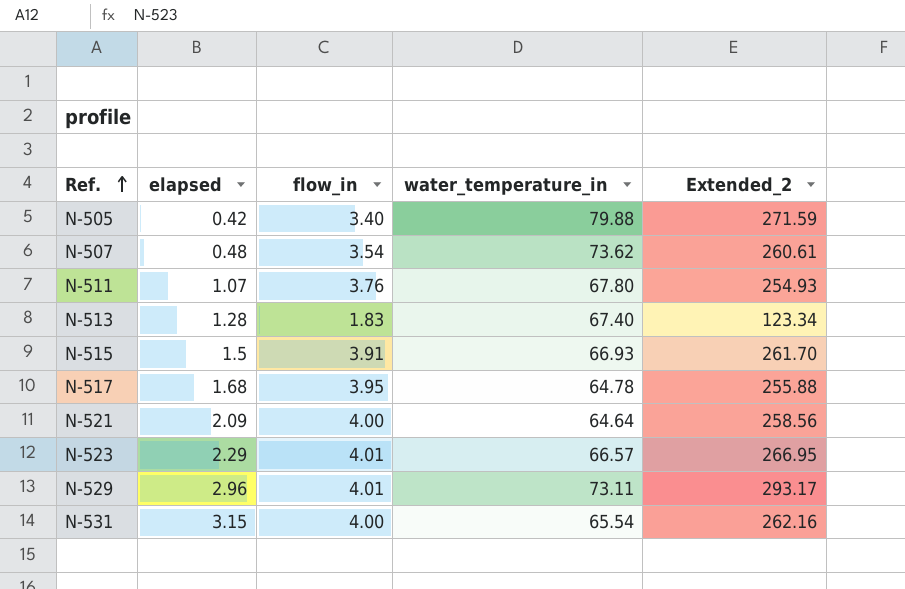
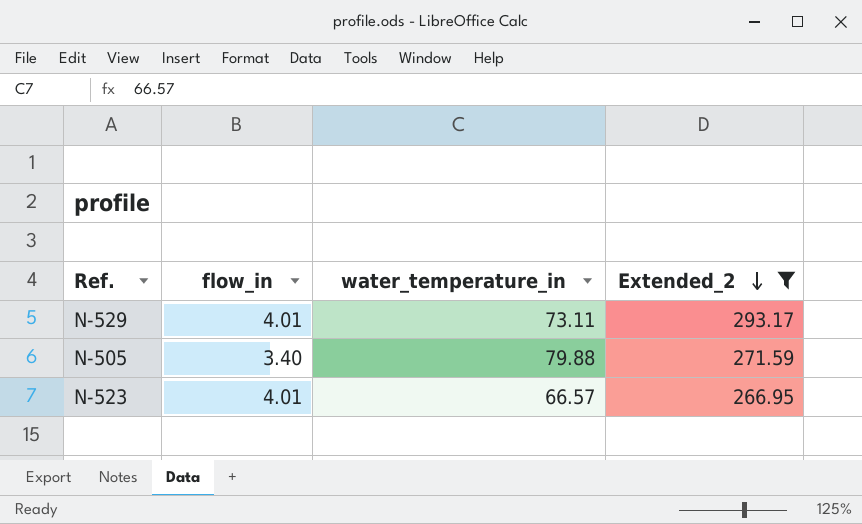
filter: none -> Extended_2 >= 266.95
row order: Ref. ascending -> Extended_2 descending
column elapsed | position: 2 -> none

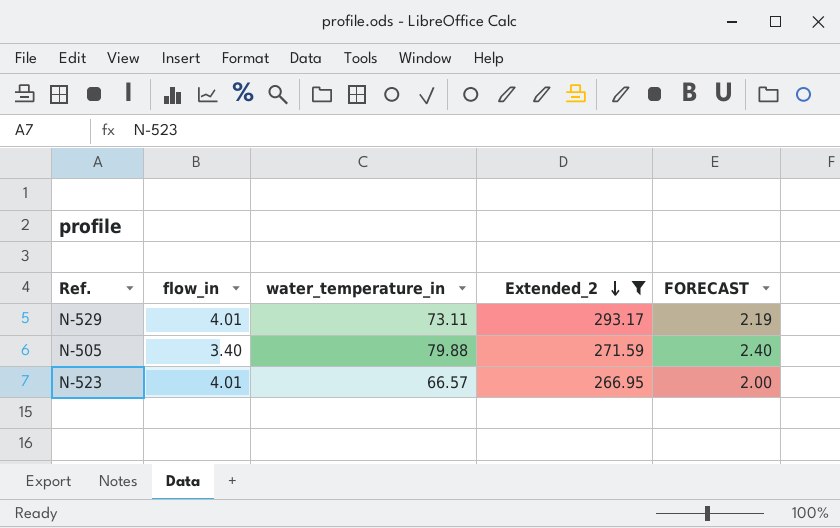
column FORECAST | formula: none -> [water_temperature_in] * 0.03

